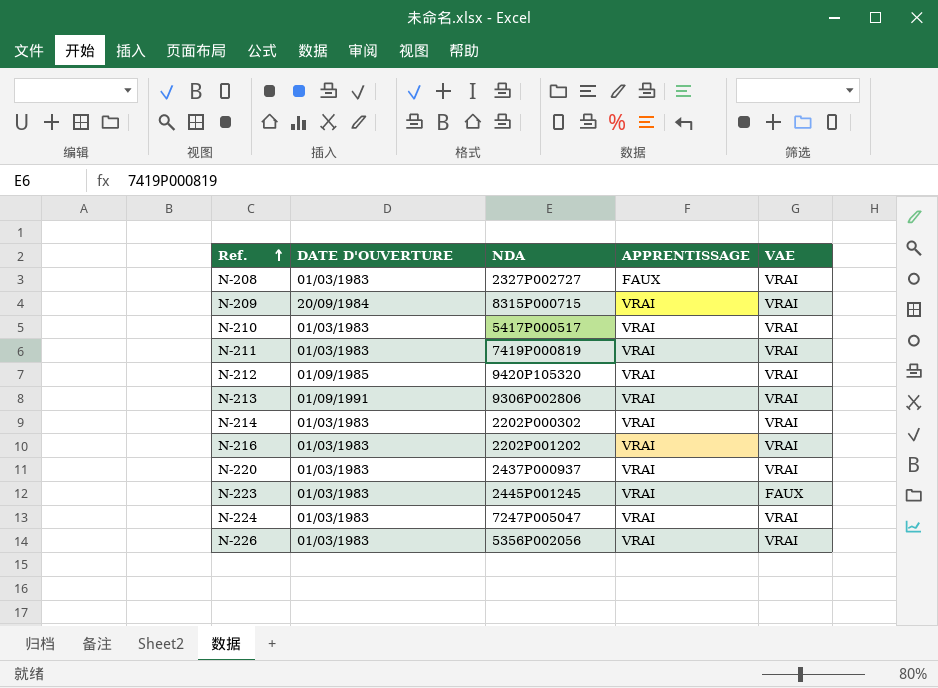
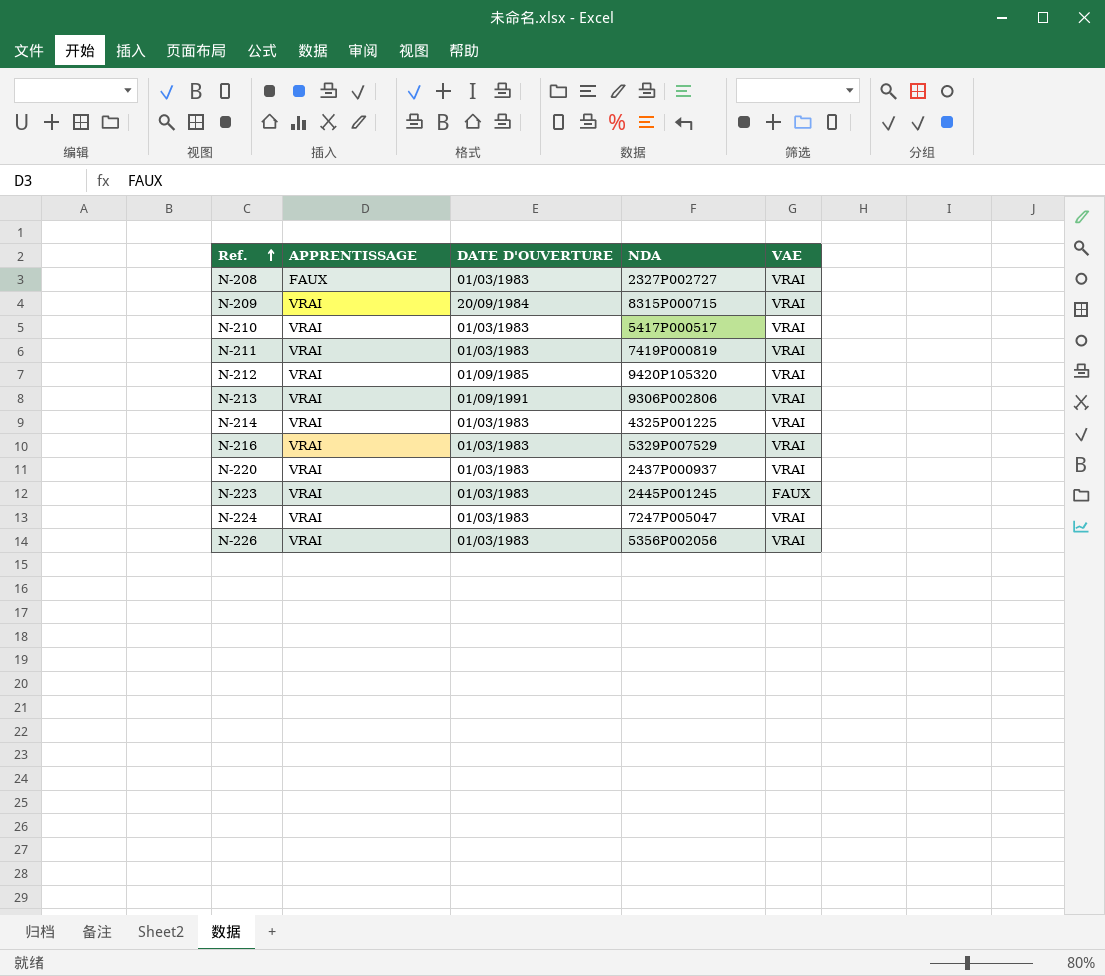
column APPRENTISSAGE | position: 4 -> 2
N-214 | NDA: 2202P000302 -> 4325P001225
N-216 | NDA: 2202P001202 -> 5329P007529

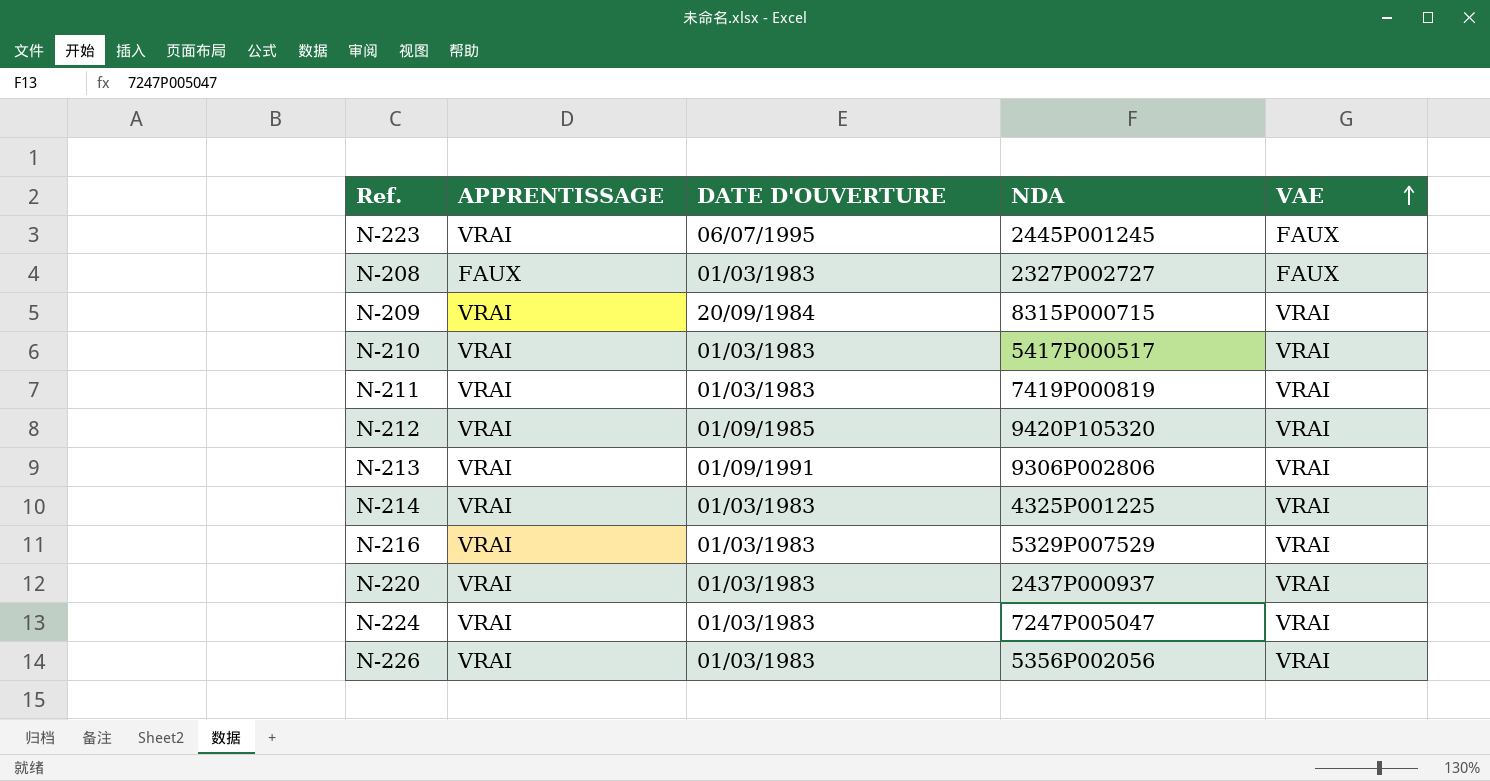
row order: Ref. ascending -> VAE ascending
N-223 | DATE D'OUVERTURE: 01/03/1983 -> 06/07/1995
N-208 | VAE: VRAI -> FAUX

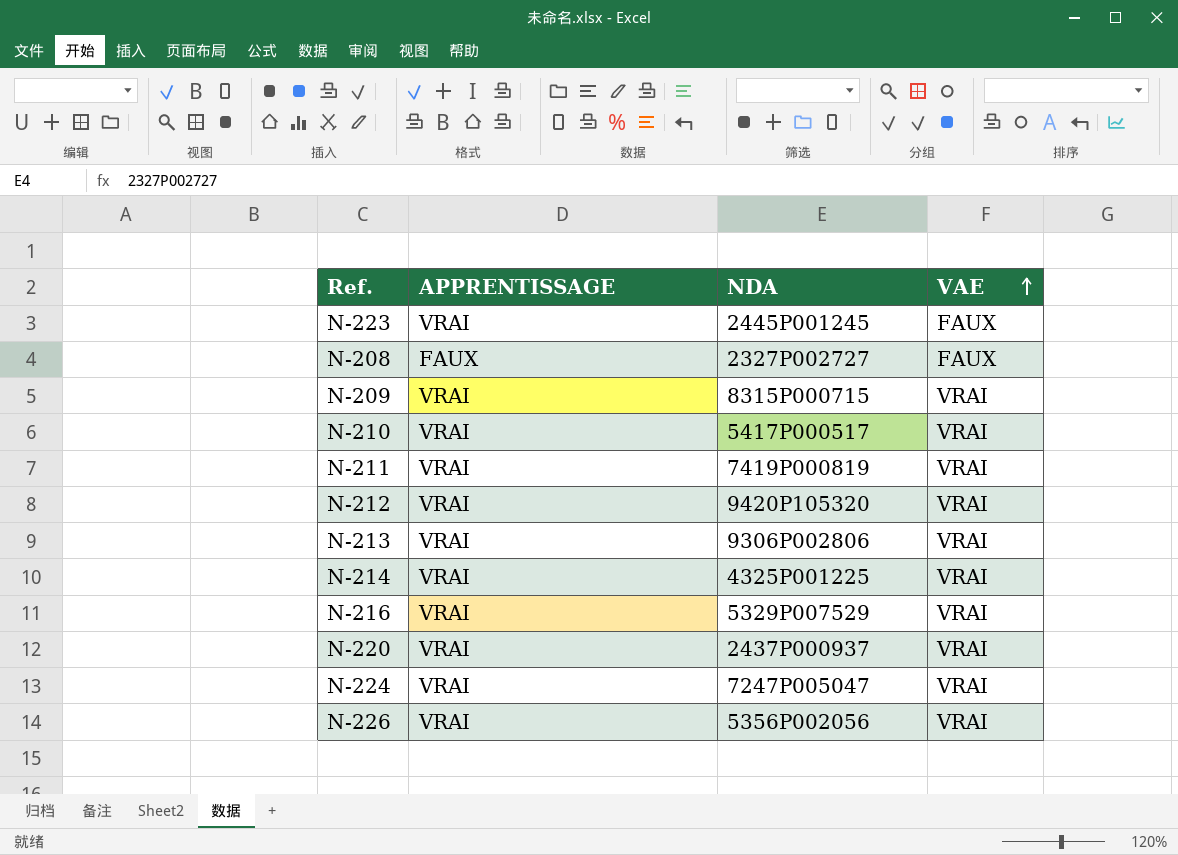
column DATE D'OUVERTURE | position: 3 -> none

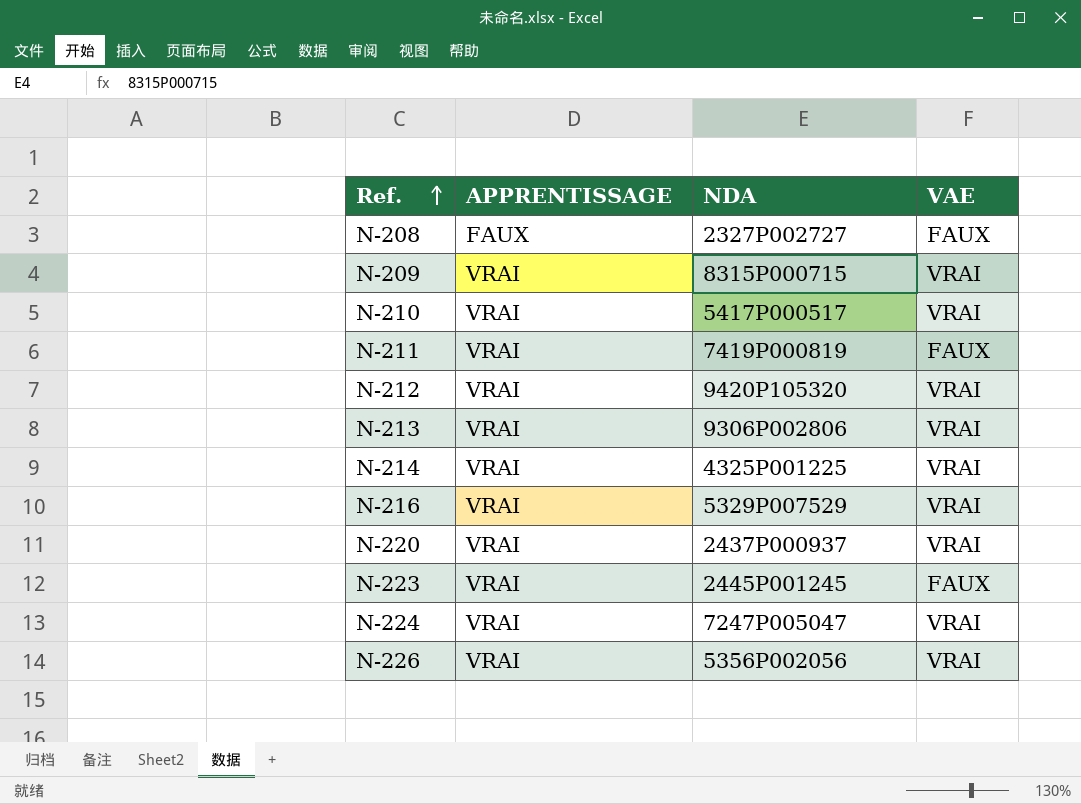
row order: VAE ascending -> Ref. ascending
N-211 | VAE: VRAI -> FAUX

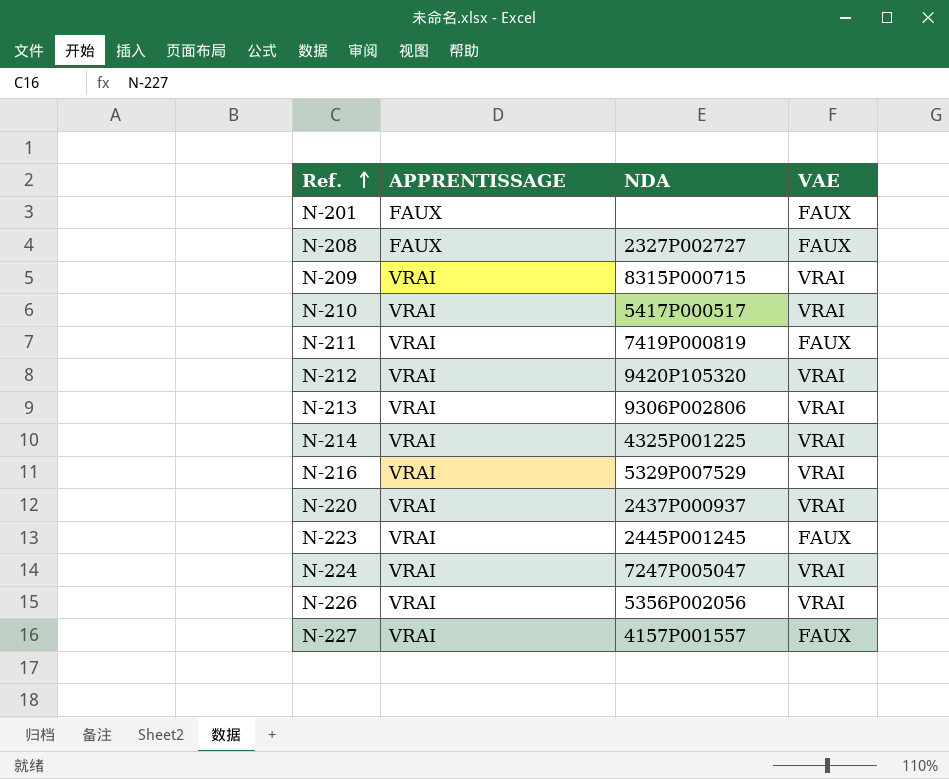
row N-201: none -> FAUX | none | FAUX
row N-227: none -> VRAI | 4157P001557 | FAUX

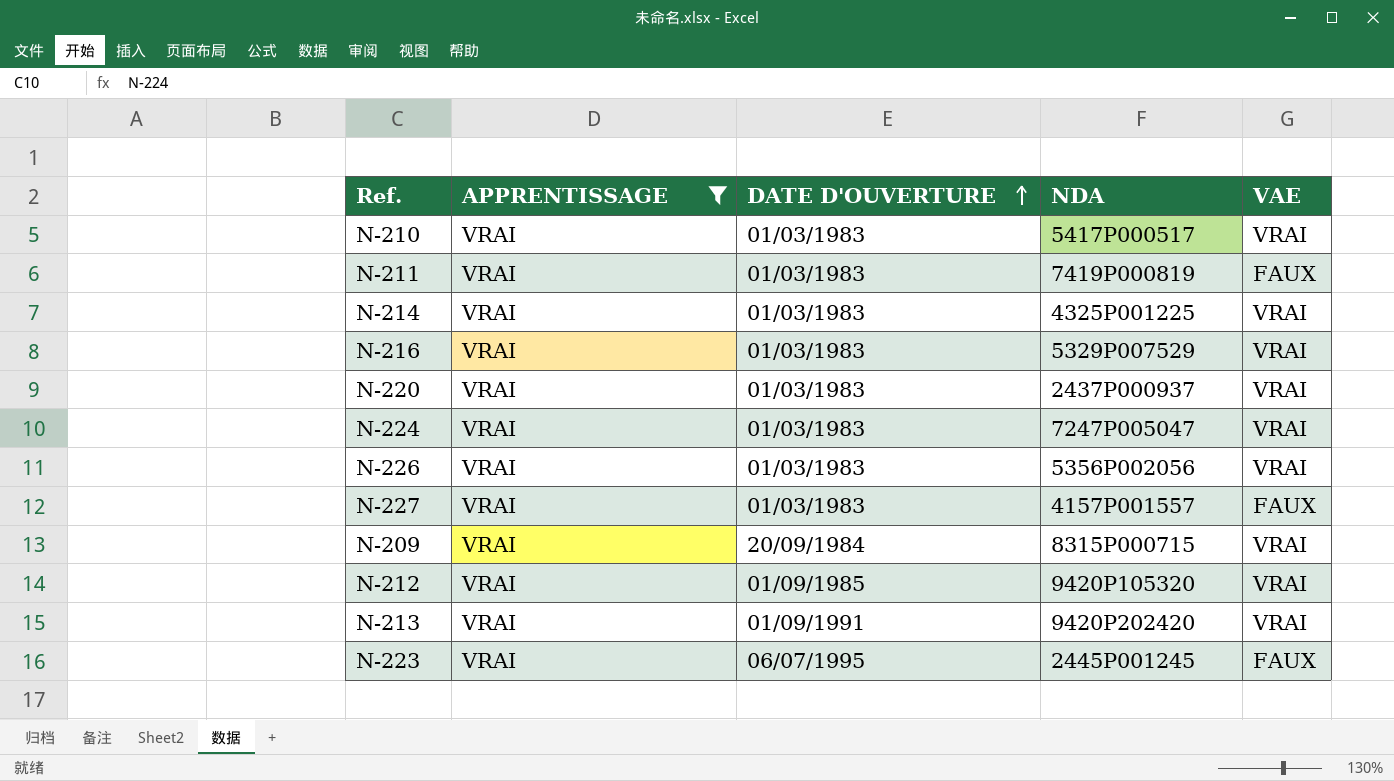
filter: none -> APPRENTISSAGE = VRAI
row order: Ref. ascending -> DATE D'OUVERTURE ascending
column DATE D'OUVERTURE | position: none -> 3
N-213 | NDA: 9306P002806 -> 9420P202420

